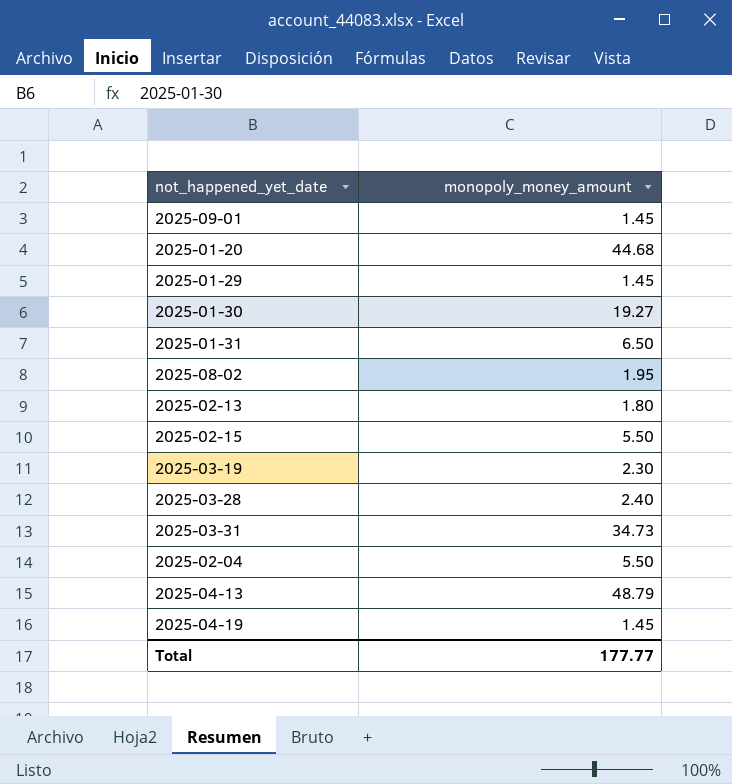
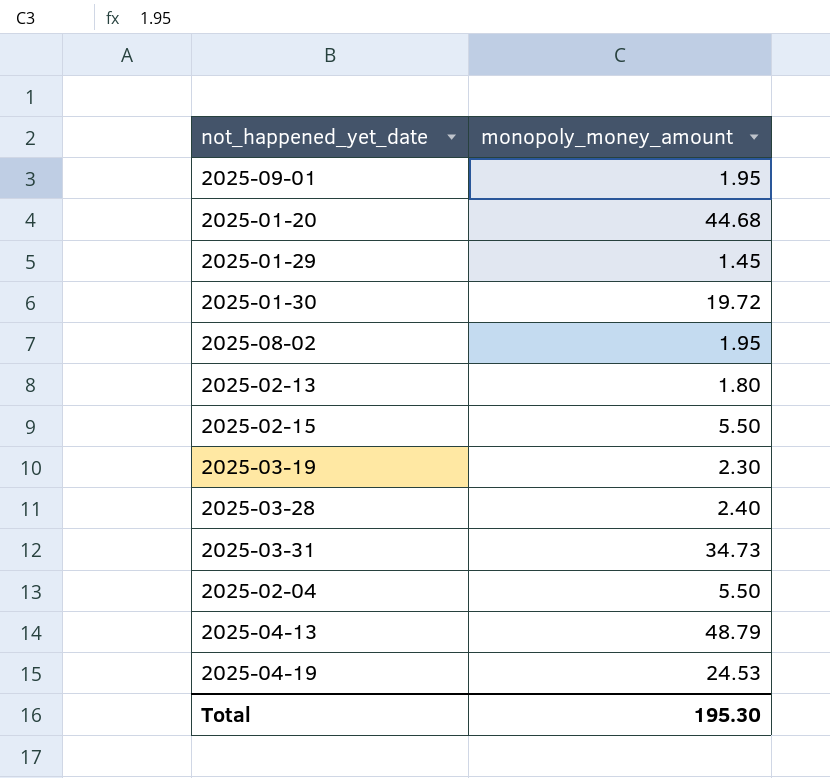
row 2025-01-31: 6.50 -> none
2025-09-01 | monopoly_money_amount: 1.45 -> 1.95
2025-01-30 | monopoly_money_amount: 19.27 -> 19.72
2025-04-19 | monopoly_money_amount: 1.45 -> 24.53
Total | monopoly_money_amount: 177.77 -> 195.30

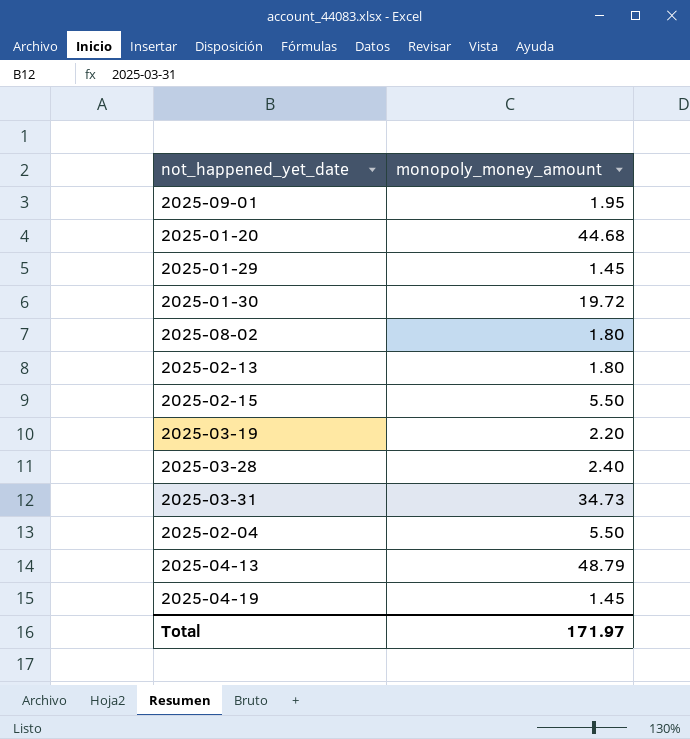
2025-08-02 | monopoly_money_amount: 1.95 -> 1.80
2025-03-19 | monopoly_money_amount: 2.30 -> 2.20
2025-04-19 | monopoly_money_amount: 24.53 -> 1.45
Total | monopoly_money_amount: 195.30 -> 171.97

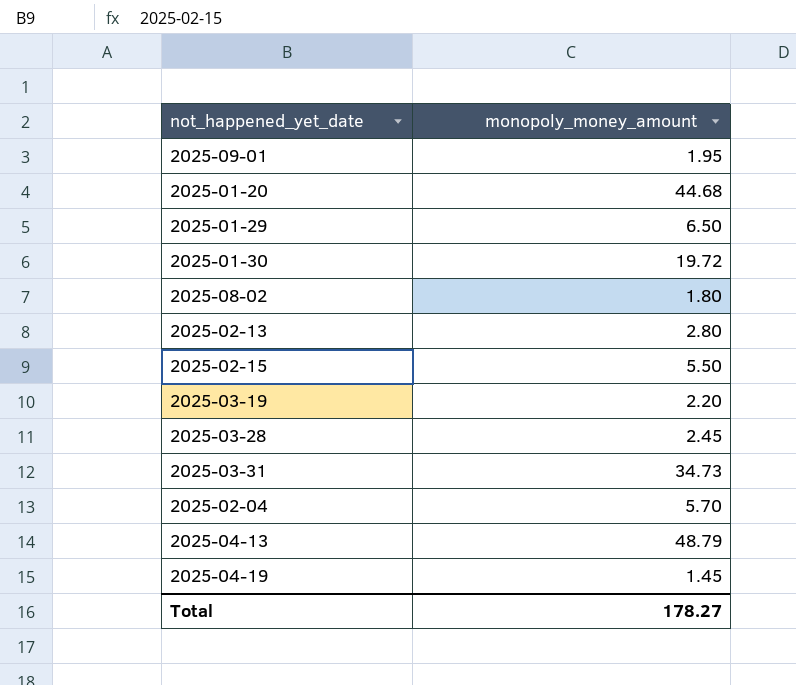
2025-01-29 | monopoly_money_amount: 1.45 -> 6.50
2025-02-13 | monopoly_money_amount: 1.80 -> 2.80
2025-03-28 | monopoly_money_amount: 2.40 -> 2.45
2025-02-04 | monopoly_money_amount: 5.50 -> 5.70
Total | monopoly_money_amount: 171.97 -> 178.27

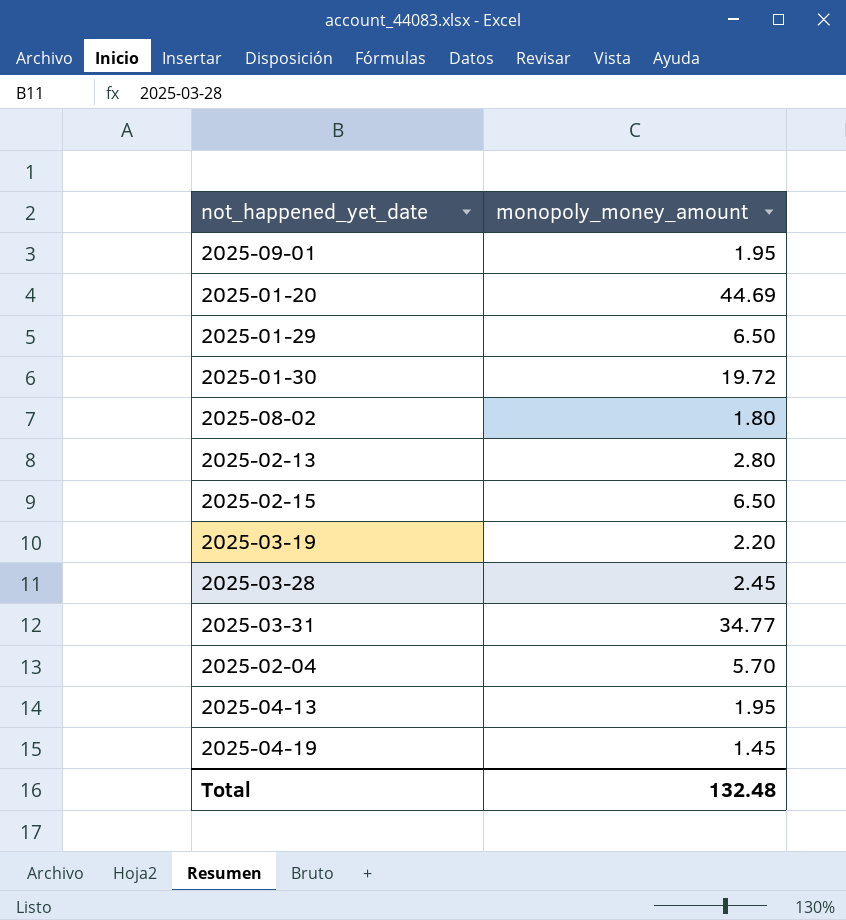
2025-01-20 | monopoly_money_amount: 44.68 -> 44.69
2025-02-15 | monopoly_money_amount: 5.50 -> 6.50
2025-03-31 | monopoly_money_amount: 34.73 -> 34.77
2025-04-13 | monopoly_money_amount: 48.79 -> 1.95
Total | monopoly_money_amount: 178.27 -> 132.48

